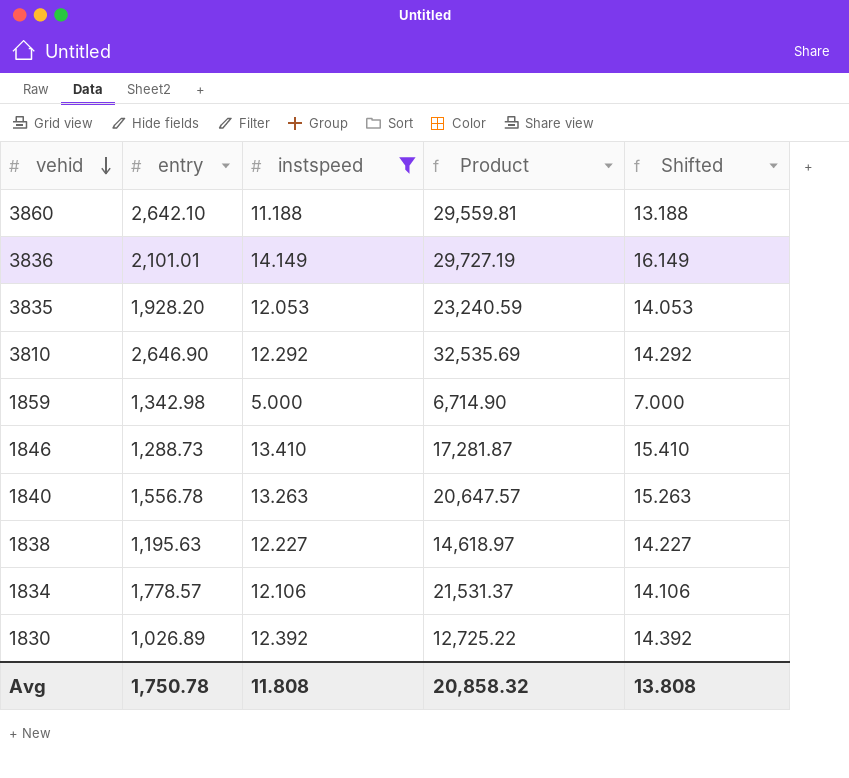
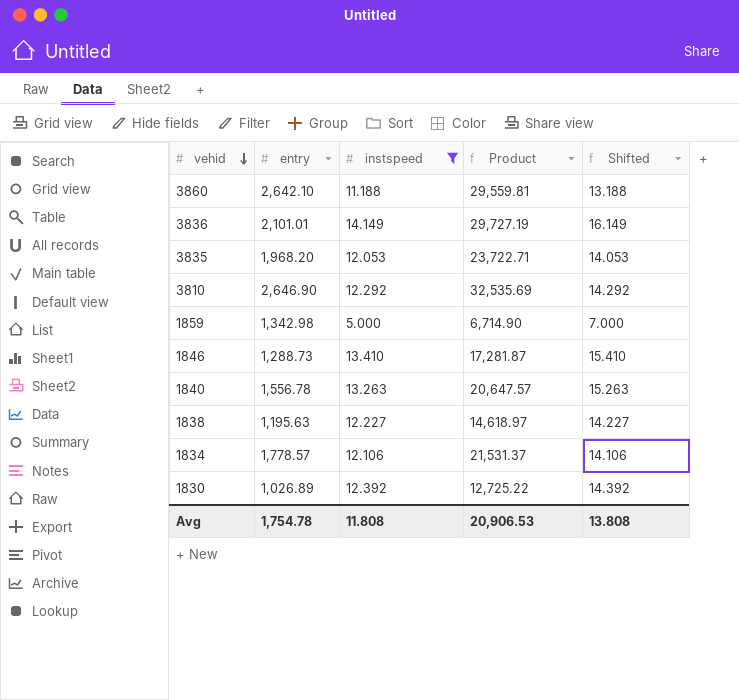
3835 | entry: 1,928.20 -> 1,968.20
3835 | Product: 23,240.59 -> 23,722.71
Avg | entry: 1,750.78 -> 1,754.78
Avg | Product: 20,858.32 -> 20,906.53

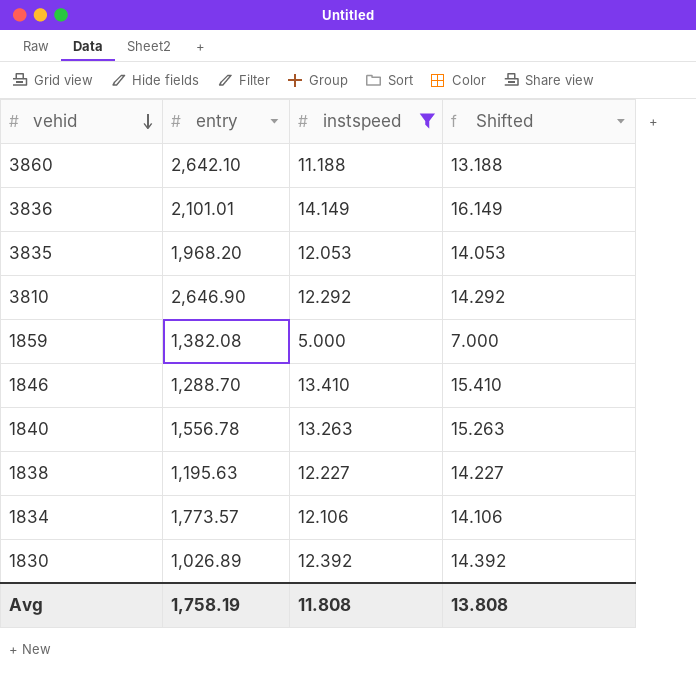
column Product | formula: [entry] * [instspeed] -> none
1859 | entry: 1,342.98 -> 1,382.08
1846 | entry: 1,288.73 -> 1,288.70
1834 | entry: 1,778.57 -> 1,773.57
Avg | entry: 1,754.78 -> 1,758.19

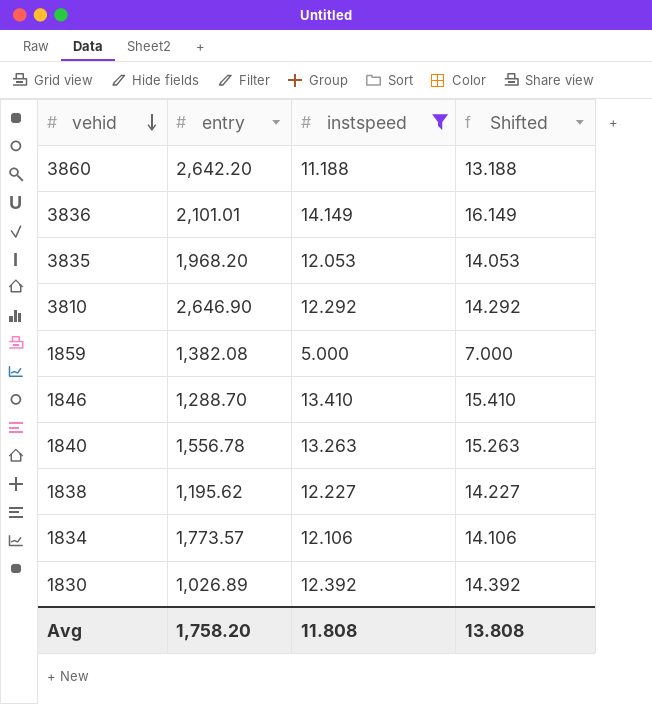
3860 | entry: 2,642.10 -> 2,642.20
1838 | entry: 1,195.63 -> 1,195.62
Avg | entry: 1,758.19 -> 1,758.20

